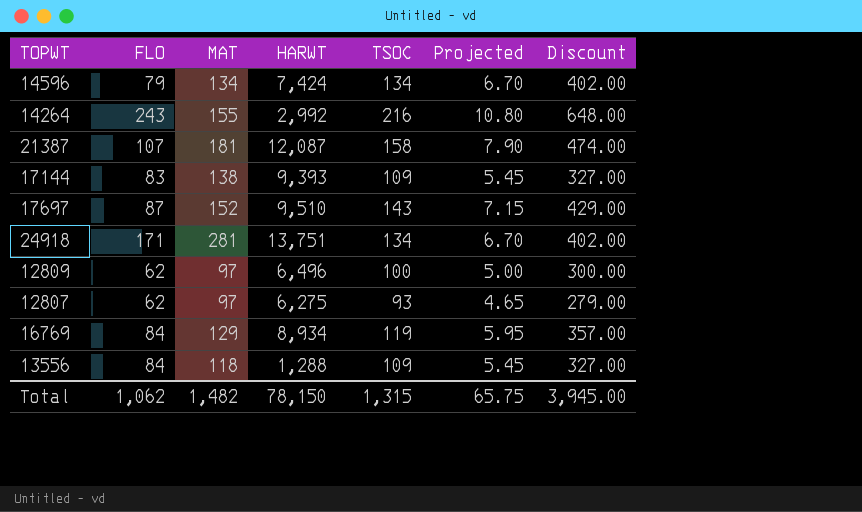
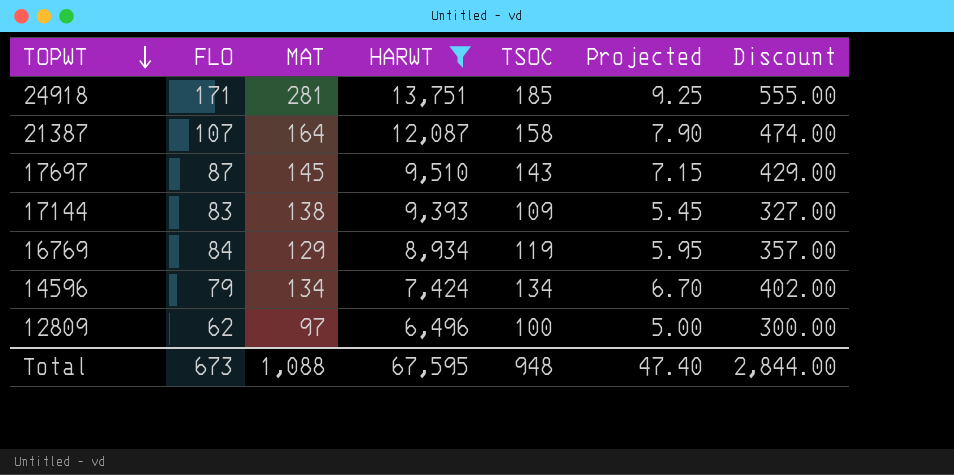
filter: none -> HARWT >= 6,496
row order: none -> TOPWT descending
24918 | TSOC: 134 -> 185
24918 | Projected: 6.70 -> 9.25
24918 | Discount: 402.00 -> 555.00
21387 | MAT: 181 -> 164
17697 | MAT: 152 -> 145
Total | FLO: 1,062 -> 673
Total | MAT: 1,482 -> 1,088
Total | HARWT: 78,150 -> 67,595
Total | TSOC: 1,315 -> 948
Total | Projected: 65.75 -> 47.40
Total | Discount: 3,945.00 -> 2,844.00

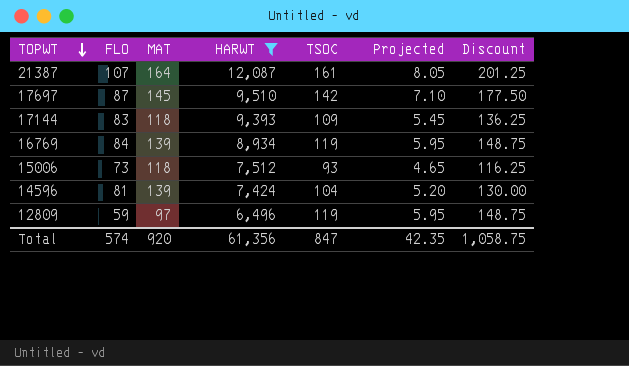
column Discount | formula: [TSOC] * 3 -> [TSOC] * 1.25
row 24918: 171 | 281 | 13,751 | 185 | 9.25 | 555.00 -> none
21387 | TSOC: 158 -> 161
21387 | Projected: 7.90 -> 8.05
17697 | TSOC: 143 -> 142
17697 | Projected: 7.15 -> 7.10
17144 | MAT: 138 -> 118
16769 | MAT: 129 -> 139
row 15006: none -> 73 | 118 | 7,512 | 93 | 4.65 | 116.25
14596 | FLO: 79 -> 81
14596 | MAT: 134 -> 139
14596 | TSOC: 134 -> 104
14596 | Projected: 6.70 -> 5.20
12809 | FLO: 62 -> 59
12809 | TSOC: 100 -> 119
12809 | Projected: 5.00 -> 5.95
Total | FLO: 673 -> 574
Total | MAT: 1,088 -> 920
Total | HARWT: 67,595 -> 61,356
Total | TSOC: 948 -> 847
Total | Projected: 47.40 -> 42.35
Total | Discount: 2,844.00 -> 1,058.75

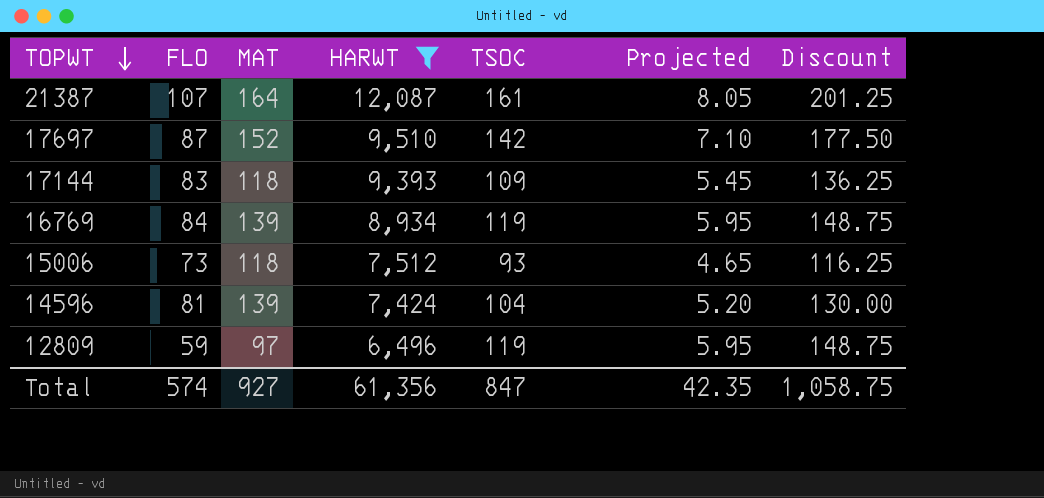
17697 | MAT: 145 -> 152
Total | MAT: 920 -> 927

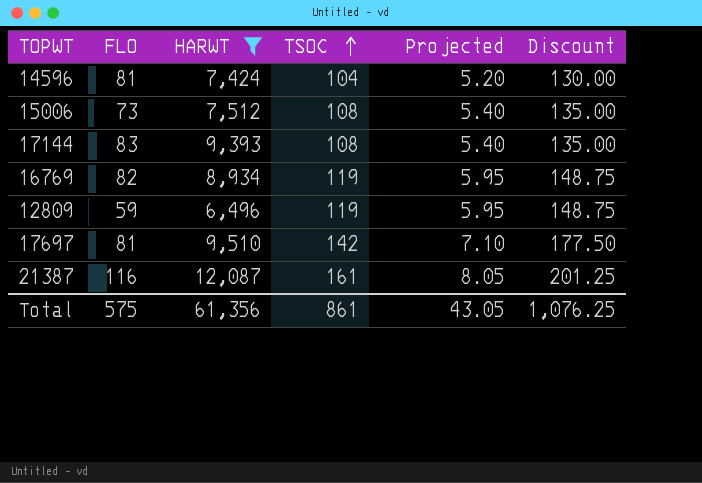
row order: TOPWT descending -> TSOC ascending
column MAT | position: 3 -> none
15006 | TSOC: 93 -> 108
15006 | Projected: 4.65 -> 5.40
15006 | Discount: 116.25 -> 135.00
17144 | TSOC: 109 -> 108
17144 | Projected: 5.45 -> 5.40
17144 | Discount: 136.25 -> 135.00
16769 | FLO: 84 -> 82
17697 | FLO: 87 -> 81
21387 | FLO: 107 -> 116
Total | FLO: 574 -> 575
Total | TSOC: 847 -> 861
Total | Projected: 42.35 -> 43.05
Total | Discount: 1,058.75 -> 1,076.25

